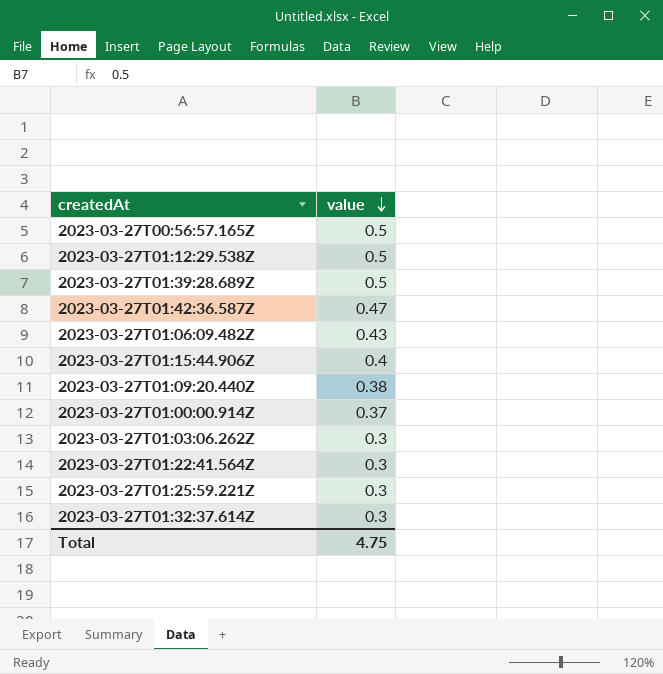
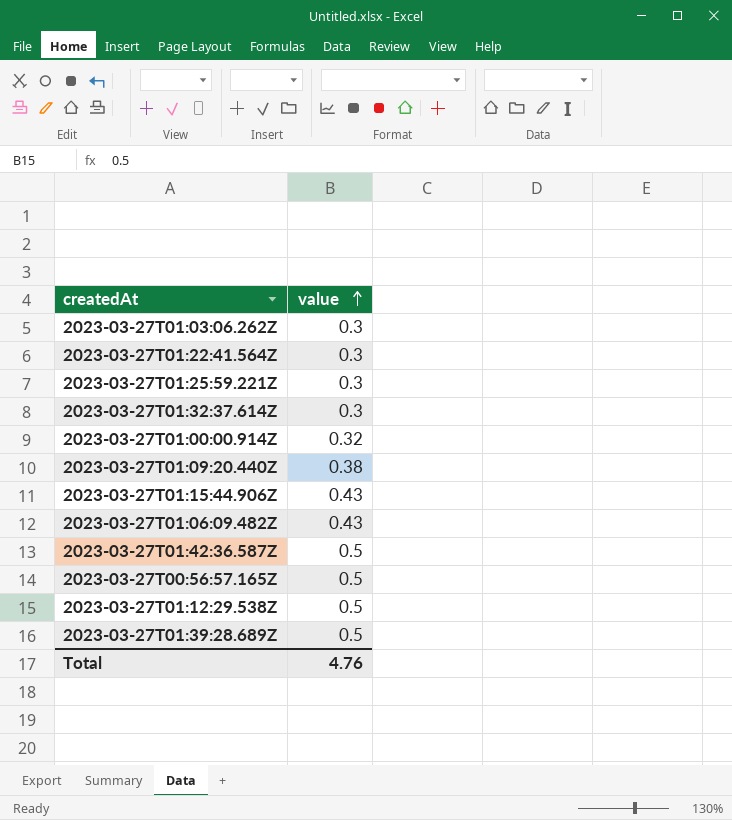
row order: value descending -> value ascending
2023-03-27T01:00:00.914Z | value: 0.37 -> 0.32
2023-03-27T01:15:44.906Z | value: 0.4 -> 0.43
2023-03-27T01:42:36.587Z | value: 0.47 -> 0.5
Total | value: 4.75 -> 4.76

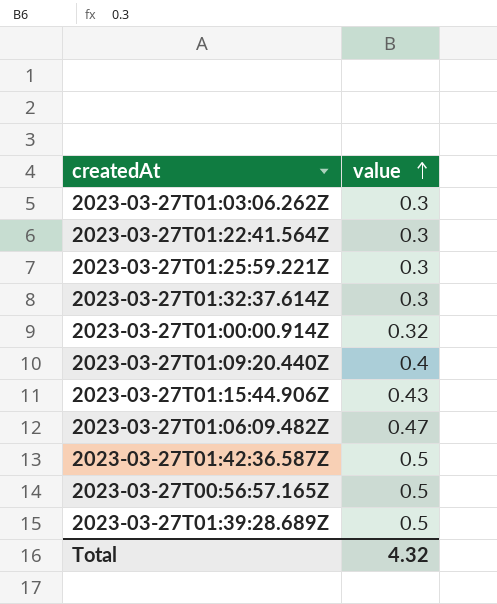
row 2023-03-27T01:12:29.538Z: 0.5 -> none
2023-03-27T01:09:20.440Z | value: 0.38 -> 0.4
2023-03-27T01:06:09.482Z | value: 0.43 -> 0.47
Total | value: 4.76 -> 4.32

